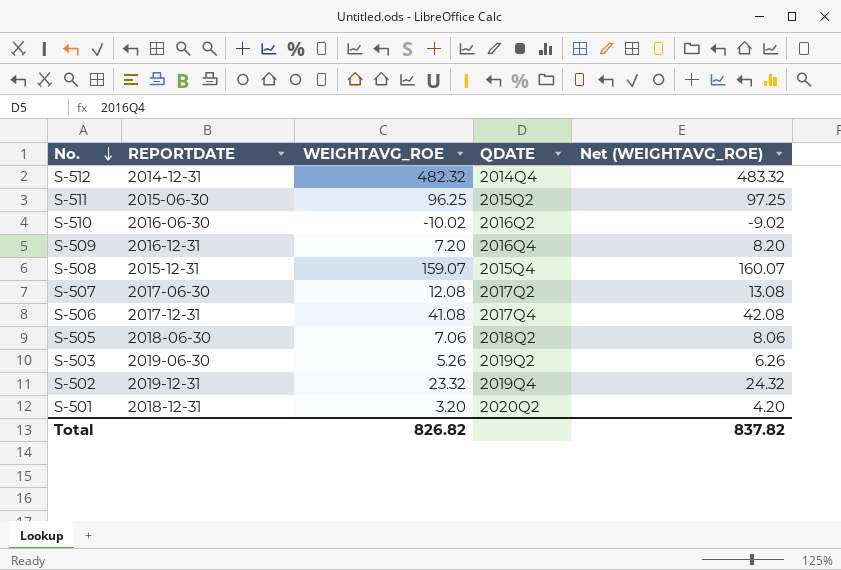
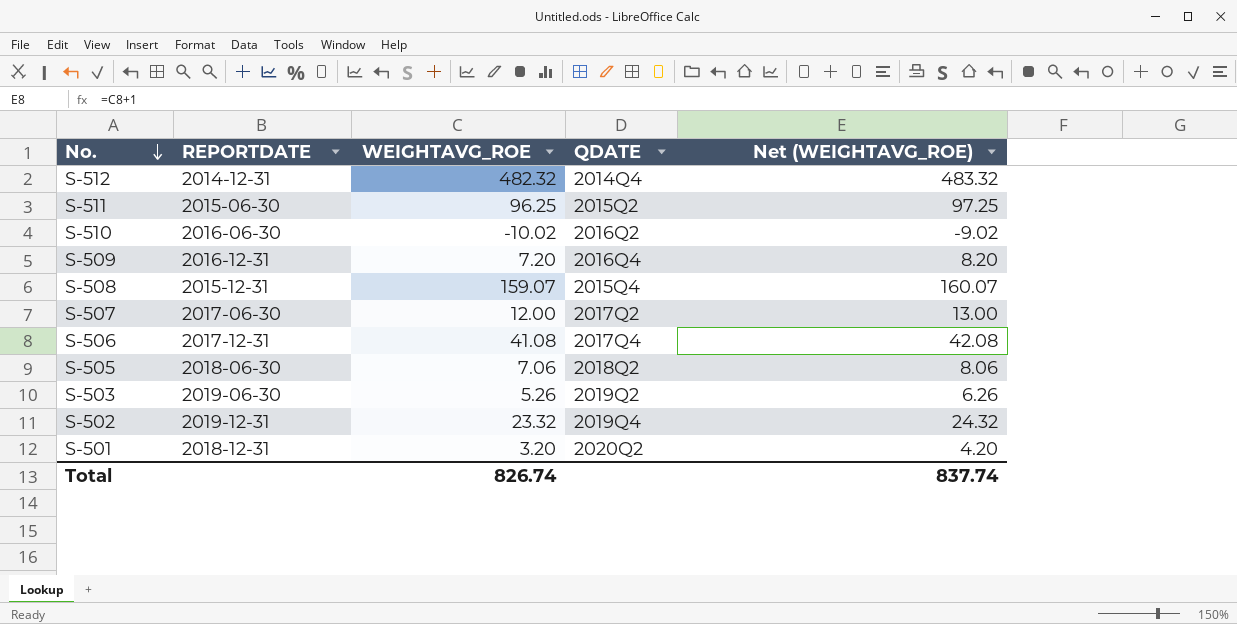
S-507 | WEIGHTAVG_ROE: 12.08 -> 12.00
S-507 | Net (WEIGHTAVG_ROE): 13.08 -> 13.00
Total | WEIGHTAVG_ROE: 826.82 -> 826.74
Total | Net (WEIGHTAVG_ROE): 837.82 -> 837.74

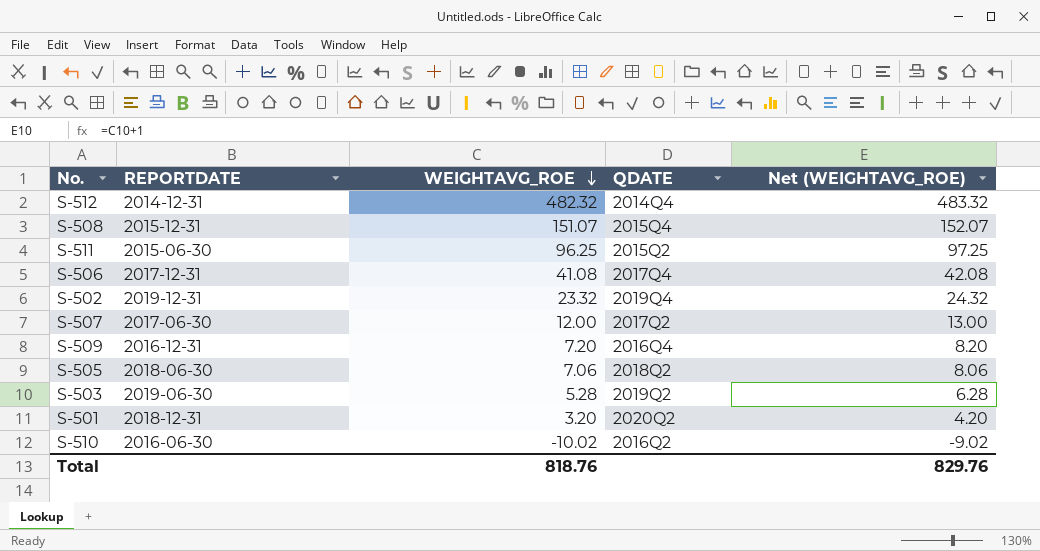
row order: No. descending -> WEIGHTAVG_ROE descending
S-508 | WEIGHTAVG_ROE: 159.07 -> 151.07
S-508 | Net (WEIGHTAVG_ROE): 160.07 -> 152.07
S-503 | WEIGHTAVG_ROE: 5.26 -> 5.28
S-503 | Net (WEIGHTAVG_ROE): 6.26 -> 6.28
Total | WEIGHTAVG_ROE: 826.74 -> 818.76
Total | Net (WEIGHTAVG_ROE): 837.74 -> 829.76

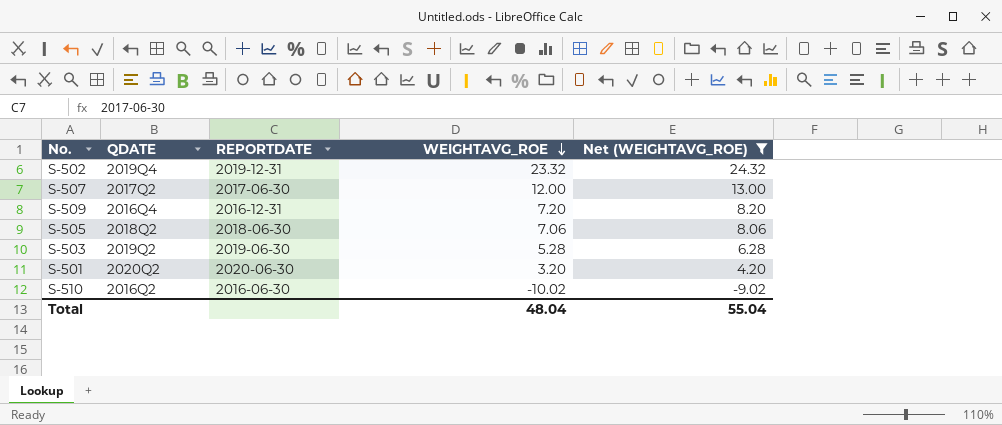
filter: none -> Net (WEIGHTAVG_ROE) <= 24.32
column QDATE | position: 4 -> 2
S-501 | REPORTDATE: 2018-12-31 -> 2020-06-30
Total | WEIGHTAVG_ROE: 818.76 -> 48.04
Total | Net (WEIGHTAVG_ROE): 829.76 -> 55.04

